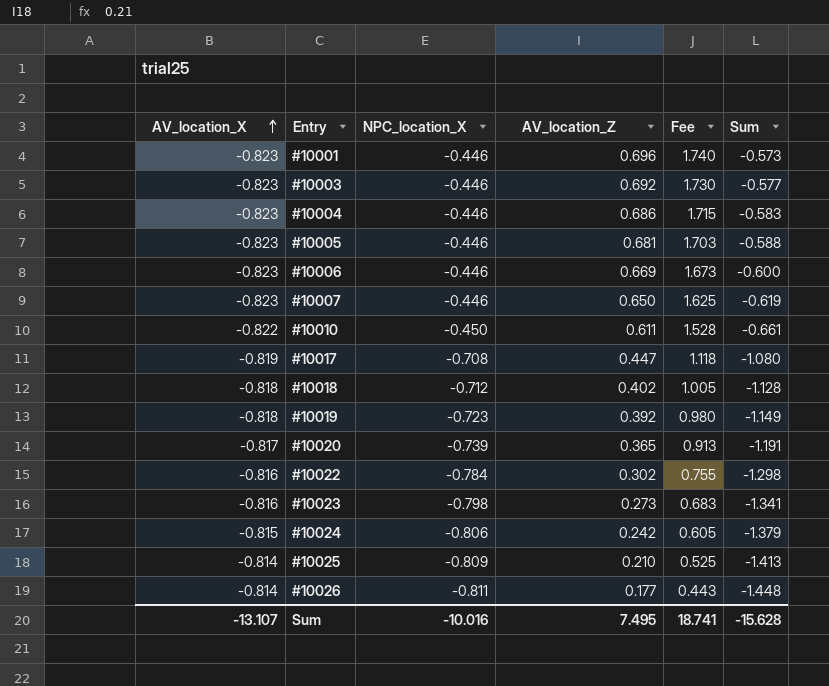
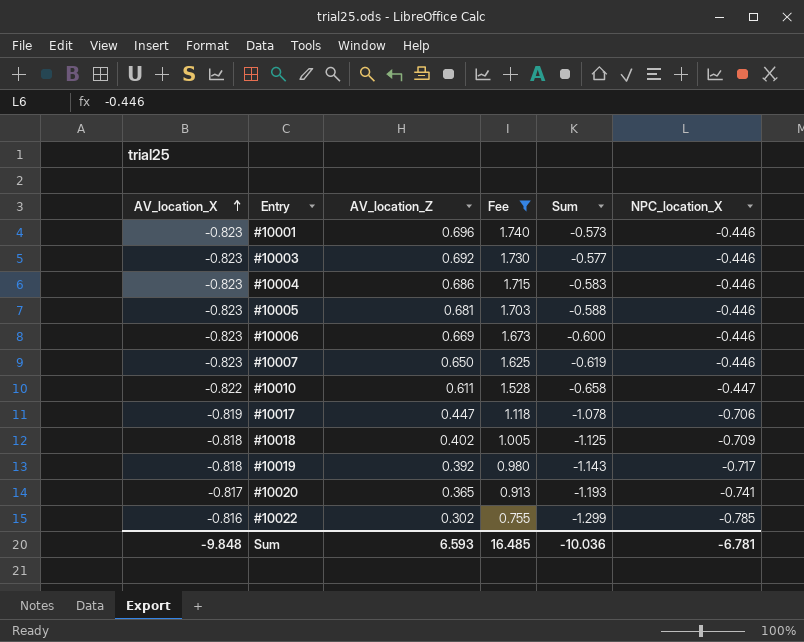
filter: none -> Fee >= 0.755
column NPC_location_X | position: 3 -> 6
#10010 | Sum: -0.661 -> -0.658
#10010 | NPC_location_X: -0.450 -> -0.447
#10017 | Sum: -1.080 -> -1.078
#10017 | NPC_location_X: -0.708 -> -0.706
#10018 | Sum: -1.128 -> -1.125
#10018 | NPC_location_X: -0.712 -> -0.709
#10019 | Sum: -1.149 -> -1.143
#10019 | NPC_location_X: -0.723 -> -0.717
#10020 | Sum: -1.191 -> -1.193
#10020 | NPC_location_X: -0.739 -> -0.741
#10022 | Sum: -1.298 -> -1.299
#10022 | NPC_location_X: -0.784 -> -0.785
Sum | AV_location_X: -13.107 -> -9.848
Sum | AV_location_Z: 7.495 -> 6.593
Sum | Fee: 18.741 -> 16.485
Sum | Sum: -15.628 -> -10.036
Sum | NPC_location_X: -10.016 -> -6.781

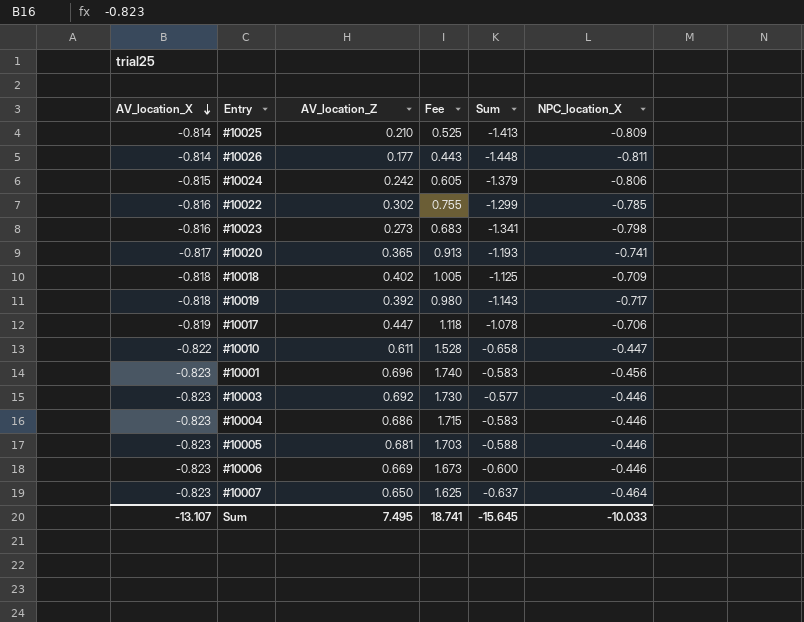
filter: Fee >= 0.755 -> none
row order: AV_location_X ascending -> AV_location_X descending
#10001 | Sum: -0.573 -> -0.583
#10001 | NPC_location_X: -0.446 -> -0.456
#10007 | Sum: -0.619 -> -0.637
#10007 | NPC_location_X: -0.446 -> -0.464
Sum | AV_location_X: -9.848 -> -13.107
Sum | AV_location_Z: 6.593 -> 7.495
Sum | Fee: 16.485 -> 18.741
Sum | Sum: -10.036 -> -15.645
Sum | NPC_location_X: -6.781 -> -10.033

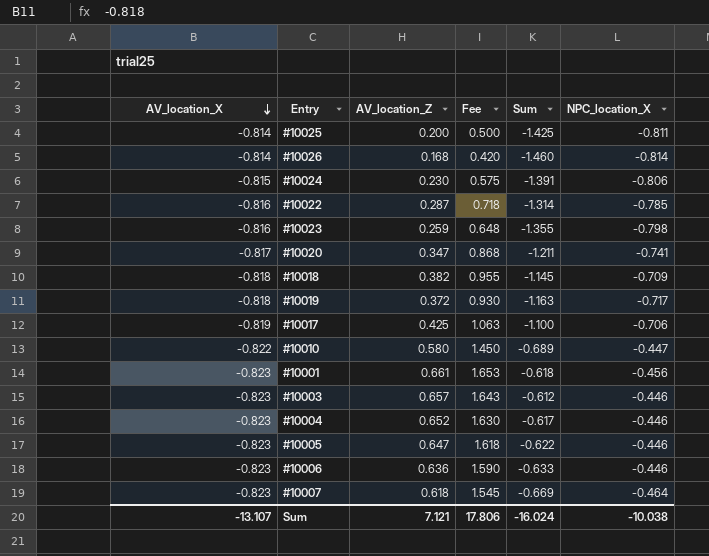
#10025 | AV_location_Z: 0.210 -> 0.200
#10025 | Fee: 0.525 -> 0.500
#10025 | Sum: -1.413 -> -1.425
#10025 | NPC_location_X: -0.809 -> -0.811
#10026 | AV_location_Z: 0.177 -> 0.168
#10026 | Fee: 0.443 -> 0.420
#10026 | Sum: -1.448 -> -1.460
#10026 | NPC_location_X: -0.811 -> -0.814
#10024 | AV_location_Z: 0.242 -> 0.230
#10024 | Fee: 0.605 -> 0.575
#10024 | Sum: -1.379 -> -1.391
#10022 | AV_location_Z: 0.302 -> 0.287
#10022 | Fee: 0.755 -> 0.718
#10022 | Sum: -1.299 -> -1.314
#10023 | AV_location_Z: 0.273 -> 0.259
#10023 | Fee: 0.683 -> 0.648
#10023 | Sum: -1.341 -> -1.355
#10020 | AV_location_Z: 0.365 -> 0.347
#10020 | Fee: 0.913 -> 0.868
#10020 | Sum: -1.193 -> -1.211
#10018 | AV_location_Z: 0.402 -> 0.382
#10018 | Fee: 1.005 -> 0.955
#10018 | Sum: -1.125 -> -1.145
#10019 | AV_location_Z: 0.392 -> 0.372
#10019 | Fee: 0.980 -> 0.930
#10019 | Sum: -1.143 -> -1.163
#10017 | AV_location_Z: 0.447 -> 0.425
#10017 | Fee: 1.118 -> 1.063
#10017 | Sum: -1.078 -> -1.100
#10010 | AV_location_Z: 0.611 -> 0.580
#10010 | Fee: 1.528 -> 1.450
#10010 | Sum: -0.658 -> -0.689
#10001 | AV_location_Z: 0.696 -> 0.661
#10001 | Fee: 1.740 -> 1.653
#10001 | Sum: -0.583 -> -0.618
#10003 | AV_location_Z: 0.692 -> 0.657
#10003 | Fee: 1.730 -> 1.643
#10003 | Sum: -0.577 -> -0.612
#10004 | AV_location_Z: 0.686 -> 0.652
#10004 | Fee: 1.715 -> 1.630
#10004 | Sum: -0.583 -> -0.617
#10005 | AV_location_Z: 0.681 -> 0.647
#10005 | Fee: 1.703 -> 1.618
#10005 | Sum: -0.588 -> -0.622
#10006 | AV_location_Z: 0.669 -> 0.636
#10006 | Fee: 1.673 -> 1.590
#10006 | Sum: -0.600 -> -0.633
#10007 | AV_location_Z: 0.650 -> 0.618
#10007 | Fee: 1.625 -> 1.545
#10007 | Sum: -0.637 -> -0.669
Sum | AV_location_Z: 7.495 -> 7.121
Sum | Fee: 18.741 -> 17.806
Sum | Sum: -15.645 -> -16.024
Sum | NPC_location_X: -10.033 -> -10.038

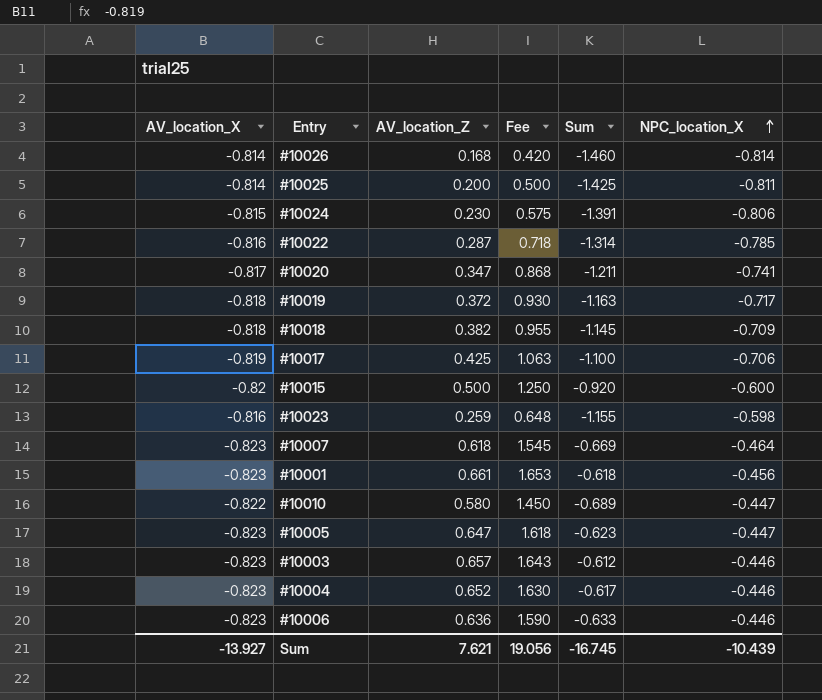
row order: AV_location_X descending -> NPC_location_X ascending
row #10015: none -> -0.82 | 0.500 | 1.250 | -0.920 | -0.600
#10023 | Sum: -1.355 -> -1.155
#10023 | NPC_location_X: -0.798 -> -0.598
#10005 | Sum: -0.622 -> -0.623
#10005 | NPC_location_X: -0.446 -> -0.447
Sum | AV_location_X: -13.107 -> -13.927
Sum | AV_location_Z: 7.121 -> 7.621
Sum | Fee: 17.806 -> 19.056
Sum | Sum: -16.024 -> -16.745
Sum | NPC_location_X: -10.038 -> -10.439

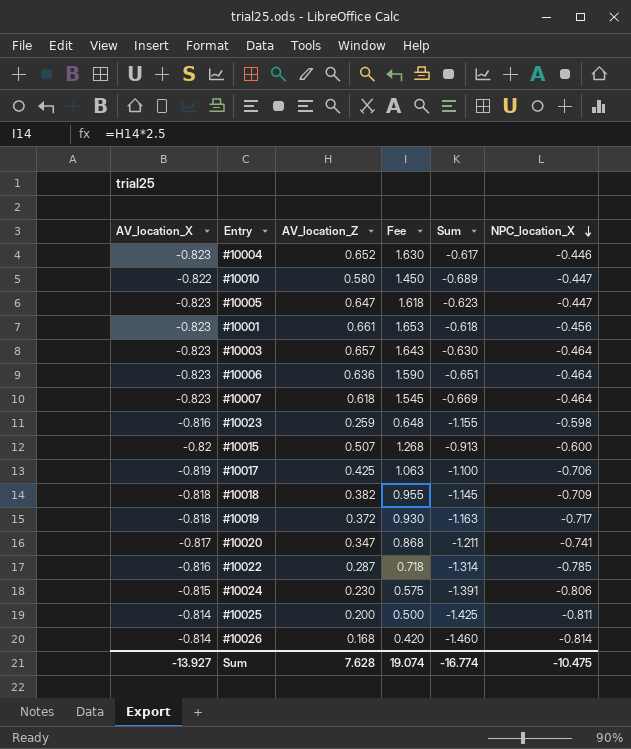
row order: NPC_location_X ascending -> NPC_location_X descending
#10003 | Sum: -0.612 -> -0.630
#10003 | NPC_location_X: -0.446 -> -0.464
#10006 | Sum: -0.633 -> -0.651
#10006 | NPC_location_X: -0.446 -> -0.464
#10015 | AV_location_Z: 0.500 -> 0.507
#10015 | Fee: 1.250 -> 1.268
#10015 | Sum: -0.920 -> -0.913
Sum | AV_location_Z: 7.621 -> 7.628
Sum | Fee: 19.056 -> 19.074
Sum | Sum: -16.745 -> -16.774
Sum | NPC_location_X: -10.439 -> -10.475

